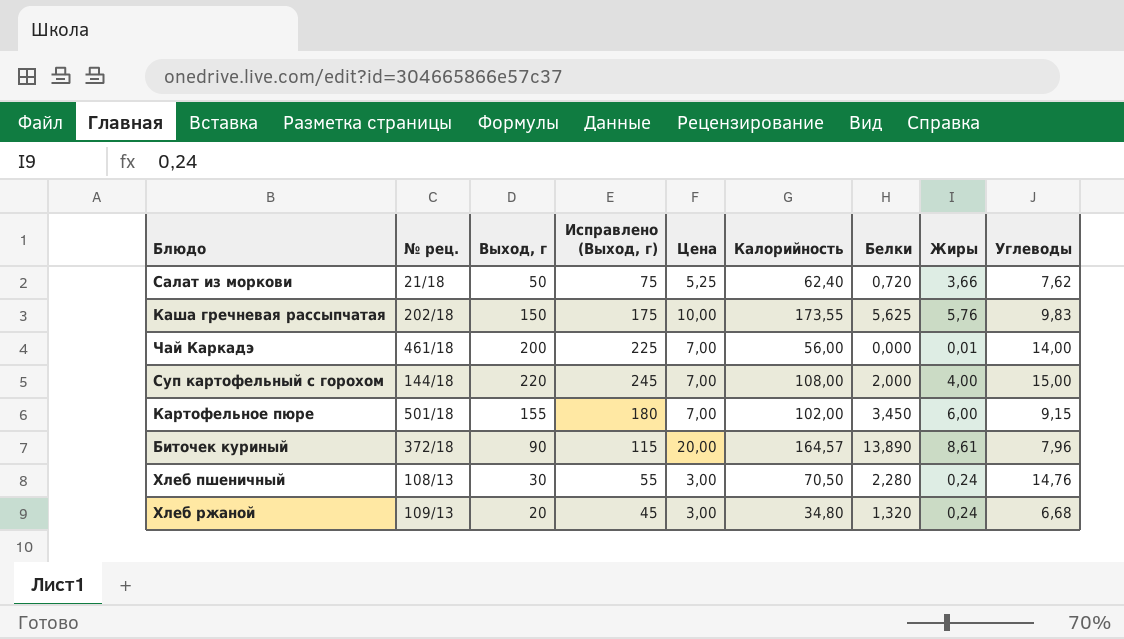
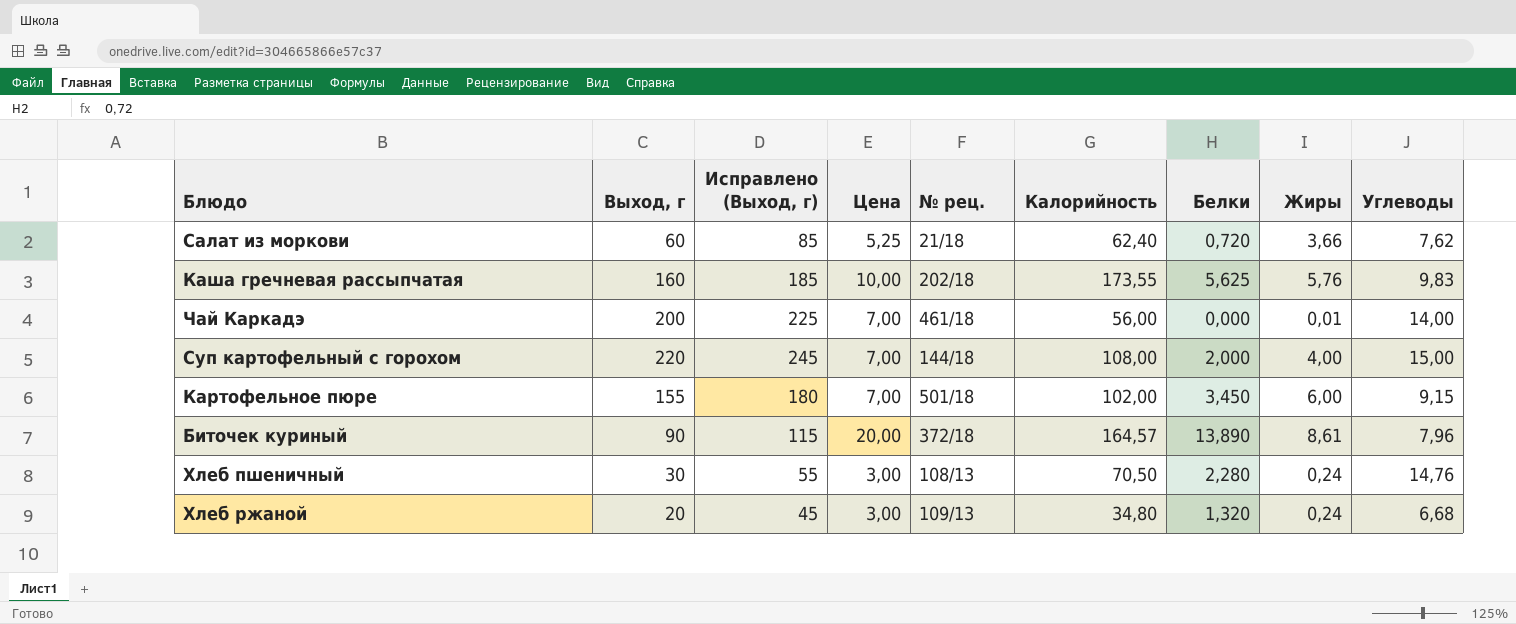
column № рец. | position: 2 -> 5
Салат из моркови | Выход, г: 50 -> 60
Салат из моркови | Исправлено (Выход, г): 75 -> 85
Каша гречневая рассыпчатая | Выход, г: 150 -> 160
Каша гречневая рассыпчатая | Исправлено (Выход, г): 175 -> 185

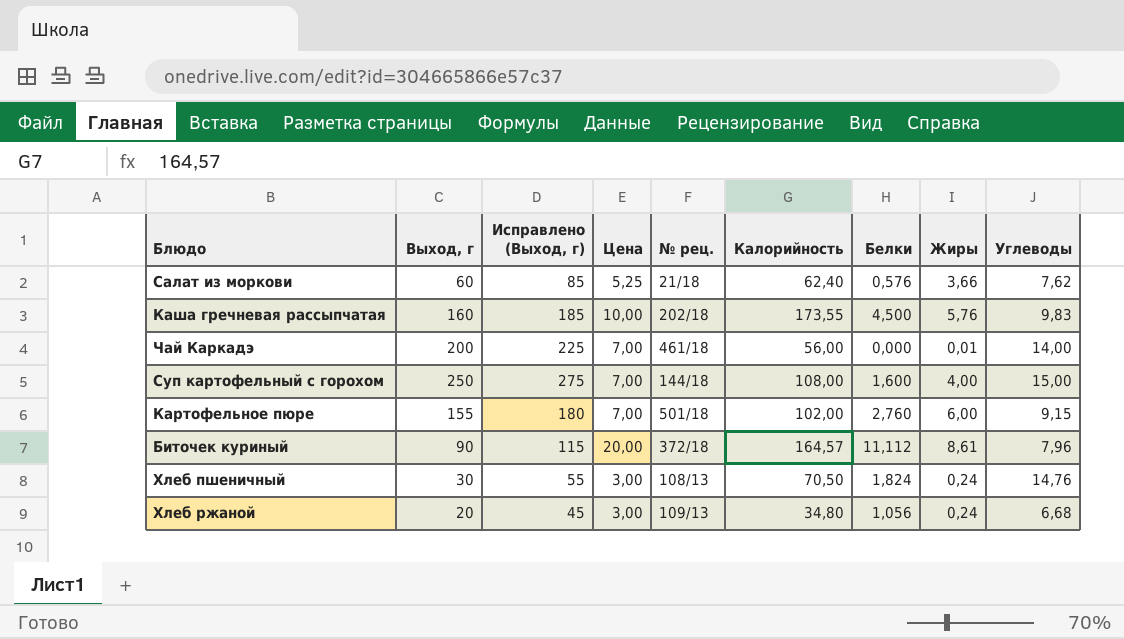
Салат из моркови | Белки: 0,720 -> 0,576
Каша гречневая рассыпчатая | Белки: 5,625 -> 4,500
Суп картофельный с горохом | Выход, г: 220 -> 250
Суп картофельный с горохом | Исправлено (Выход, г): 245 -> 275
Суп картофельный с горохом | Белки: 2,000 -> 1,600
Картофельное пюре | Белки: 3,450 -> 2,760
Биточек куриный | Белки: 13,890 -> 11,112
Хлеб пшеничный | Белки: 2,280 -> 1,824
Хлеб ржаной | Белки: 1,320 -> 1,056

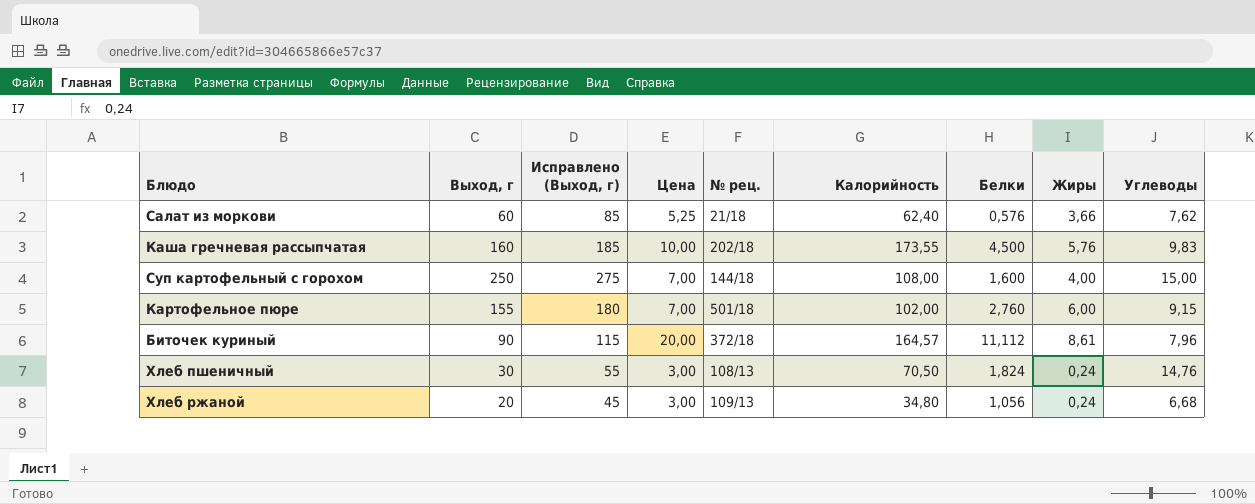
row Чай Каркадэ: 200 | 225 | 7,00 | 461/18 | 56,00 | 0,000 | 0,01 | 14,00 -> none

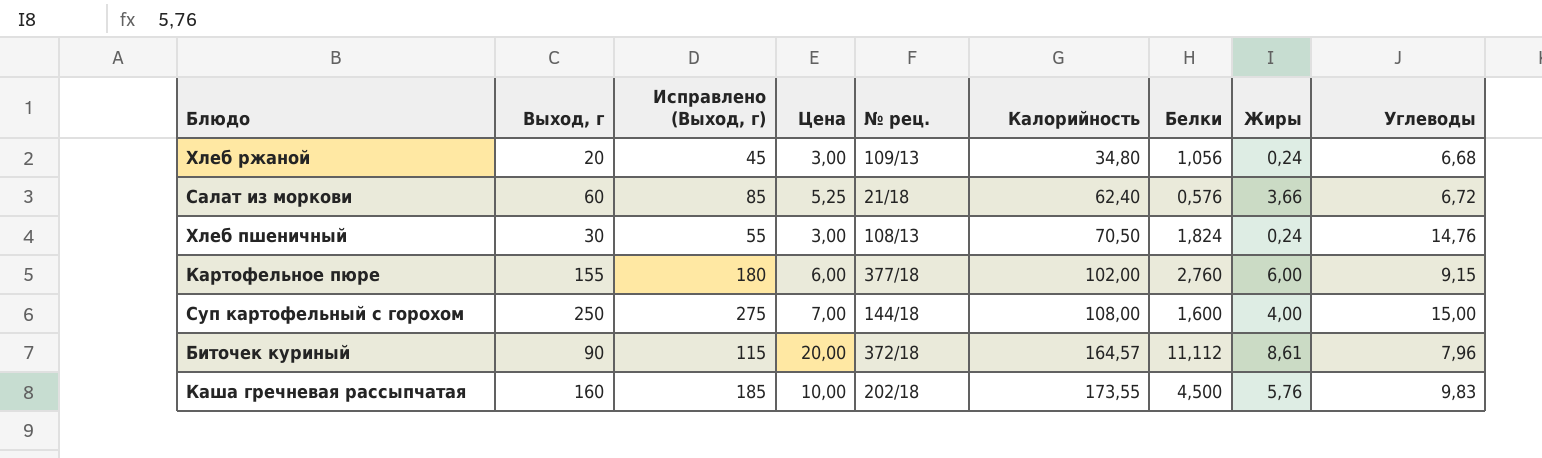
row order: none -> Калорийность ascending
Салат из моркови | Углеводы: 7,62 -> 6,72
Картофельное пюре | Цена: 7,00 -> 6,00
Картофельное пюре | № рец.: 501/18 -> 377/18

